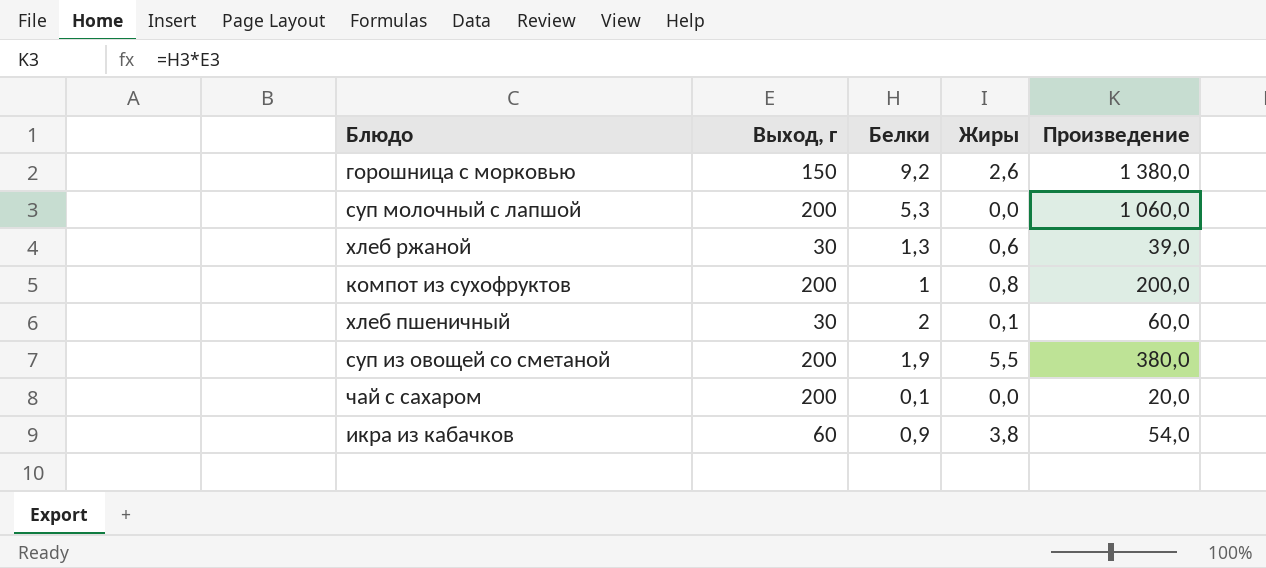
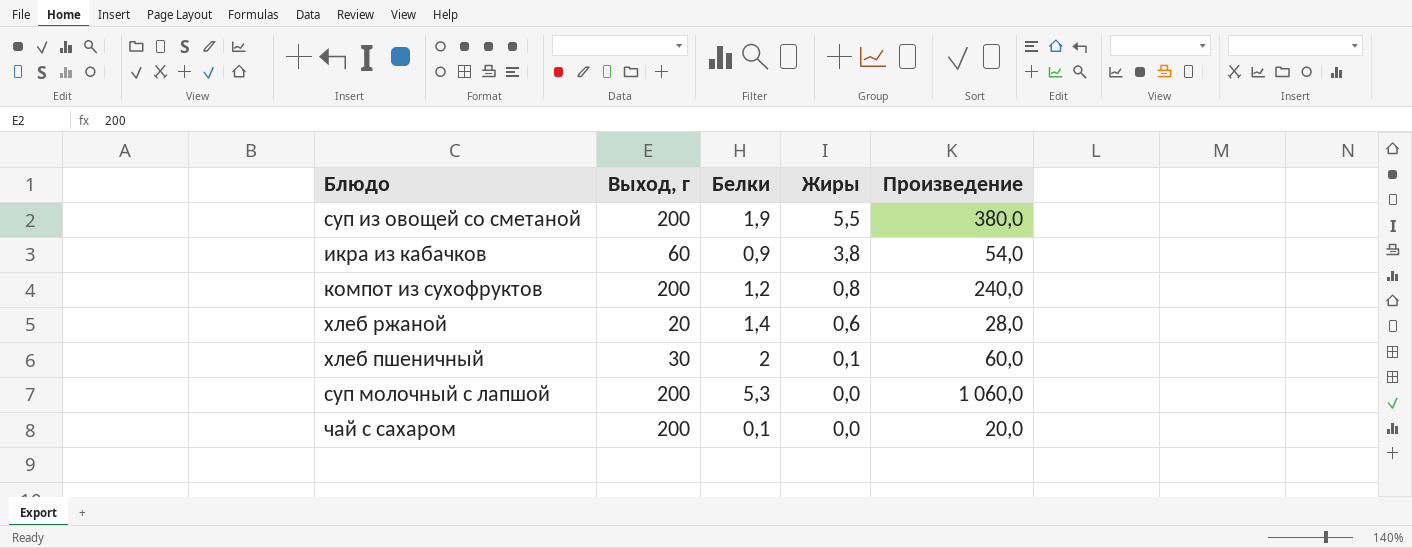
row order: none -> Жиры descending
row горошница с морковью: 150 | 9,2 | 2,6 | 1 380,0 -> none
компот из сухофруктов | Белки: 1 -> 1,2
компот из сухофруктов | Произведение: 200,0 -> 240,0
хлеб ржаной | Выход, г: 30 -> 20
хлеб ржаной | Белки: 1,3 -> 1,4
хлеб ржаной | Произведение: 39,0 -> 28,0

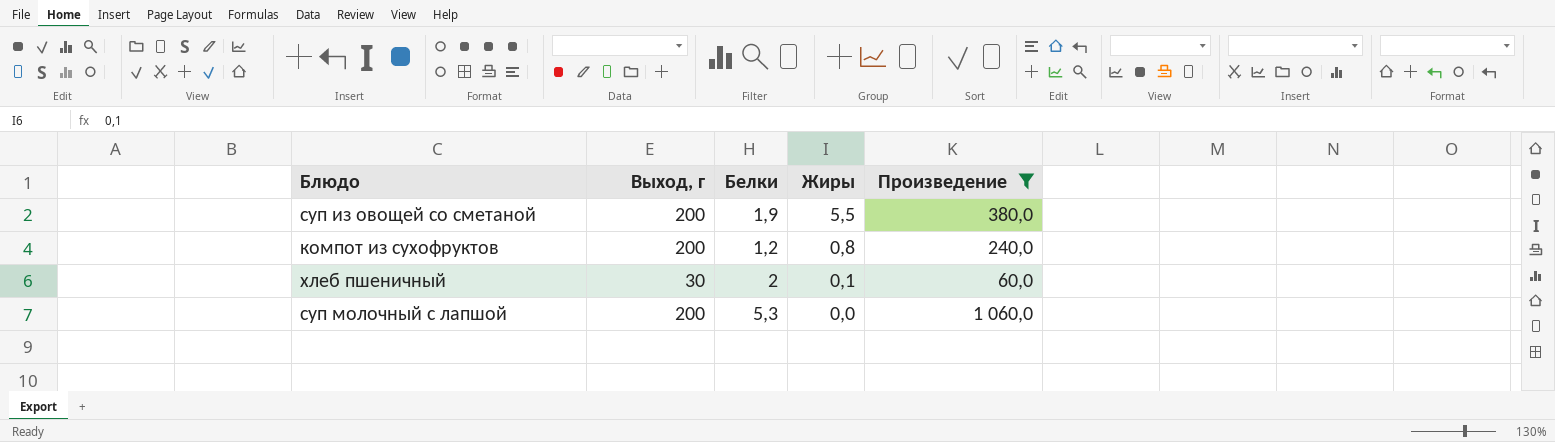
filter: none -> Произведение >= 60,0

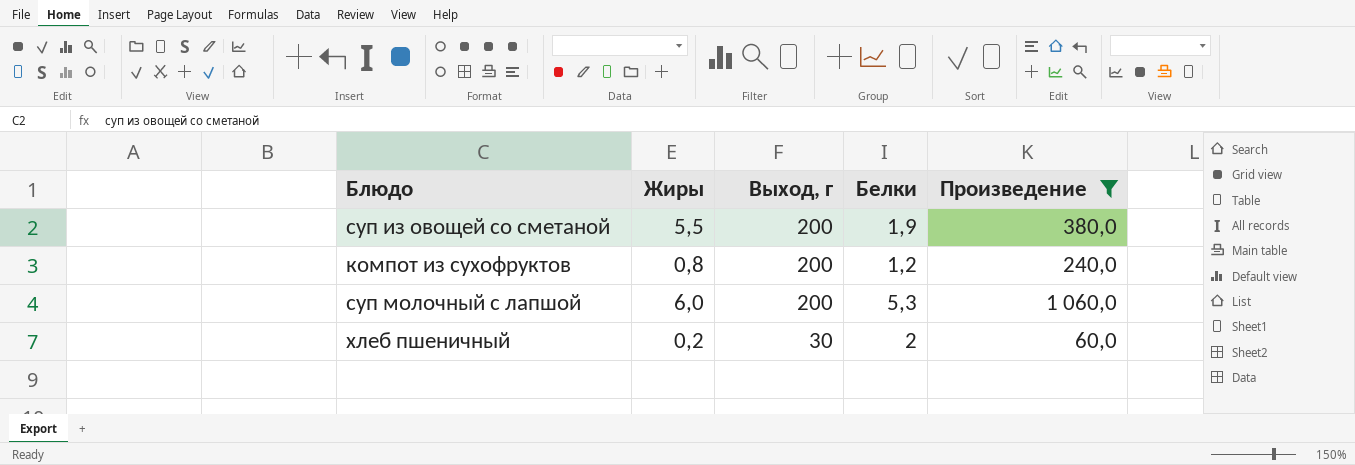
row order: Жиры descending -> Выход, г descending
column Жиры | position: 4 -> 2
суп молочный с лапшой | Жиры: 0,0 -> 6,0
хлеб пшеничный | Жиры: 0,1 -> 0,2

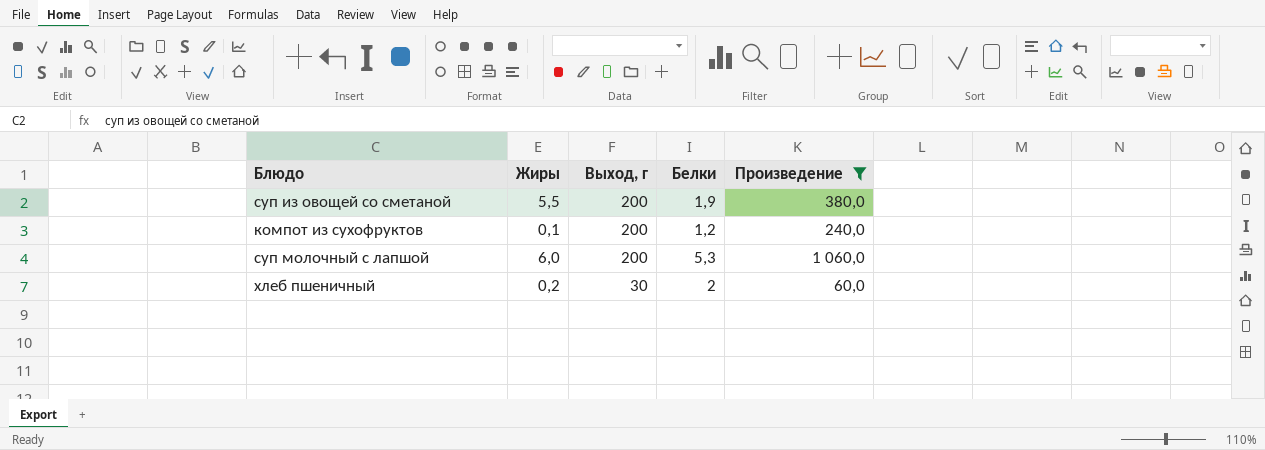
компот из сухофруктов | Жиры: 0,8 -> 0,1

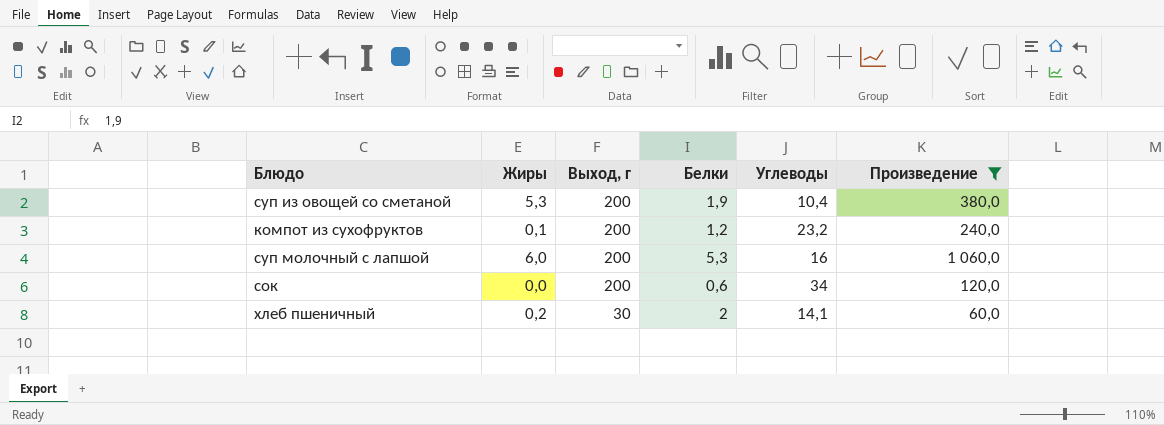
column Углеводы | position: none -> 5
суп из овощей со сметаной | Жиры: 5,5 -> 5,3
row сок: none -> 0,0 | 200 | 0,6 | 34 | 120,0

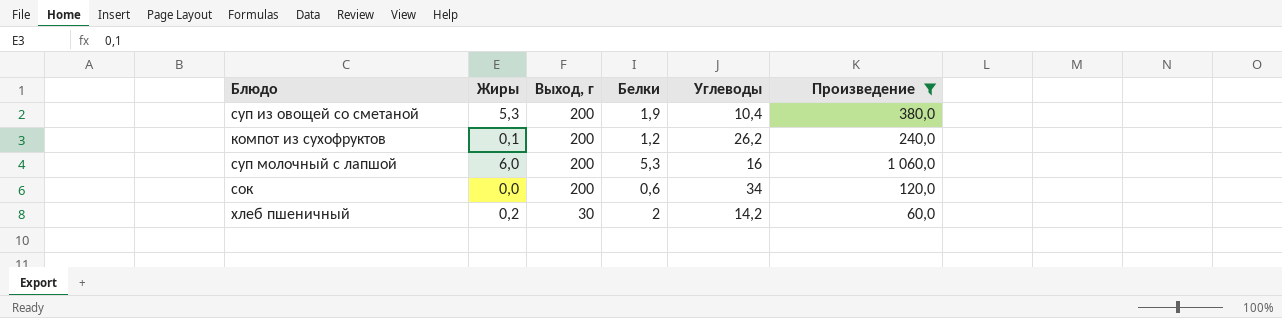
компот из сухофруктов | Углеводы: 23,2 -> 26,2
хлеб пшеничный | Углеводы: 14,1 -> 14,2

